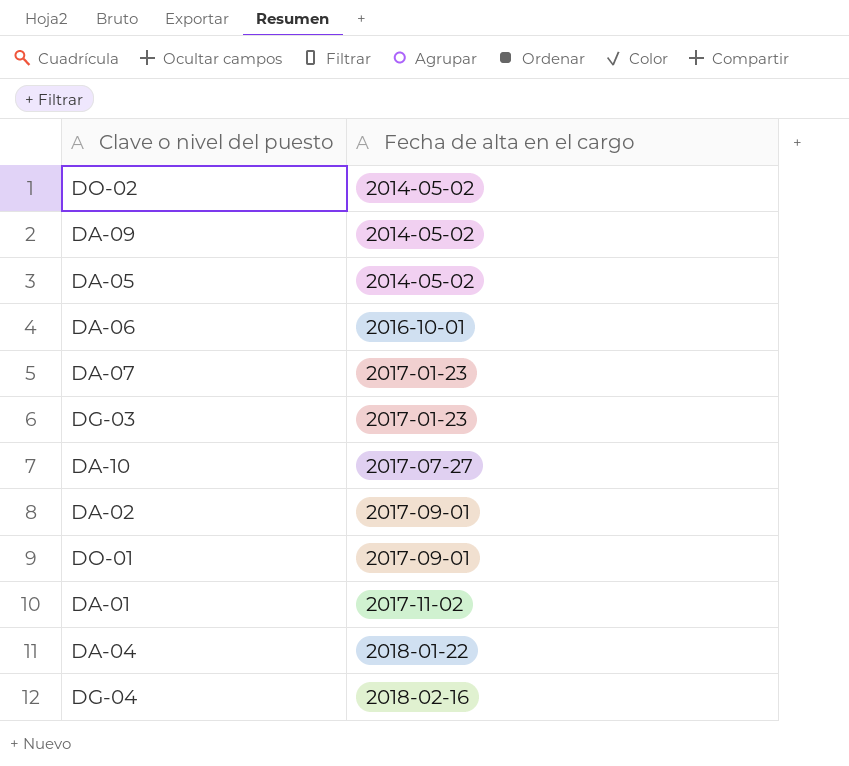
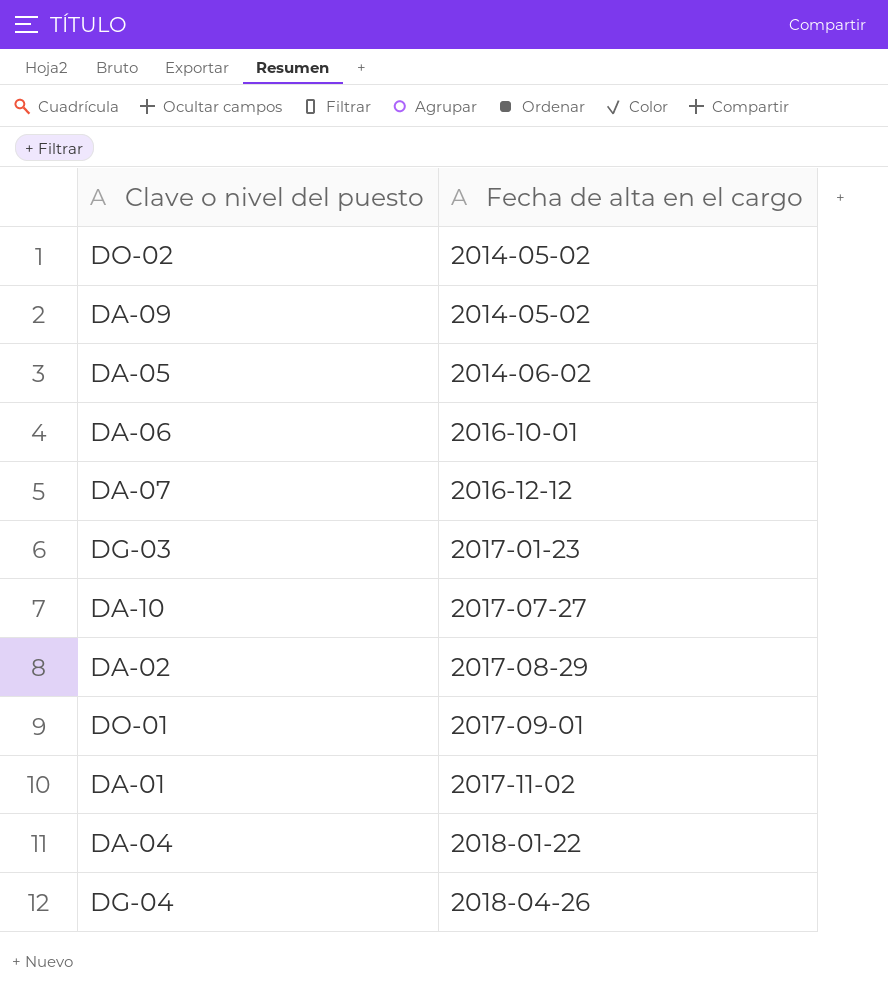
DA-05 | Fecha de alta en el cargo: 2014-05-02 -> 2014-06-02
DA-07 | Fecha de alta en el cargo: 2017-01-23 -> 2016-12-12
DA-02 | Fecha de alta en el cargo: 2017-09-01 -> 2017-08-29
DG-04 | Fecha de alta en el cargo: 2018-02-16 -> 2018-04-26

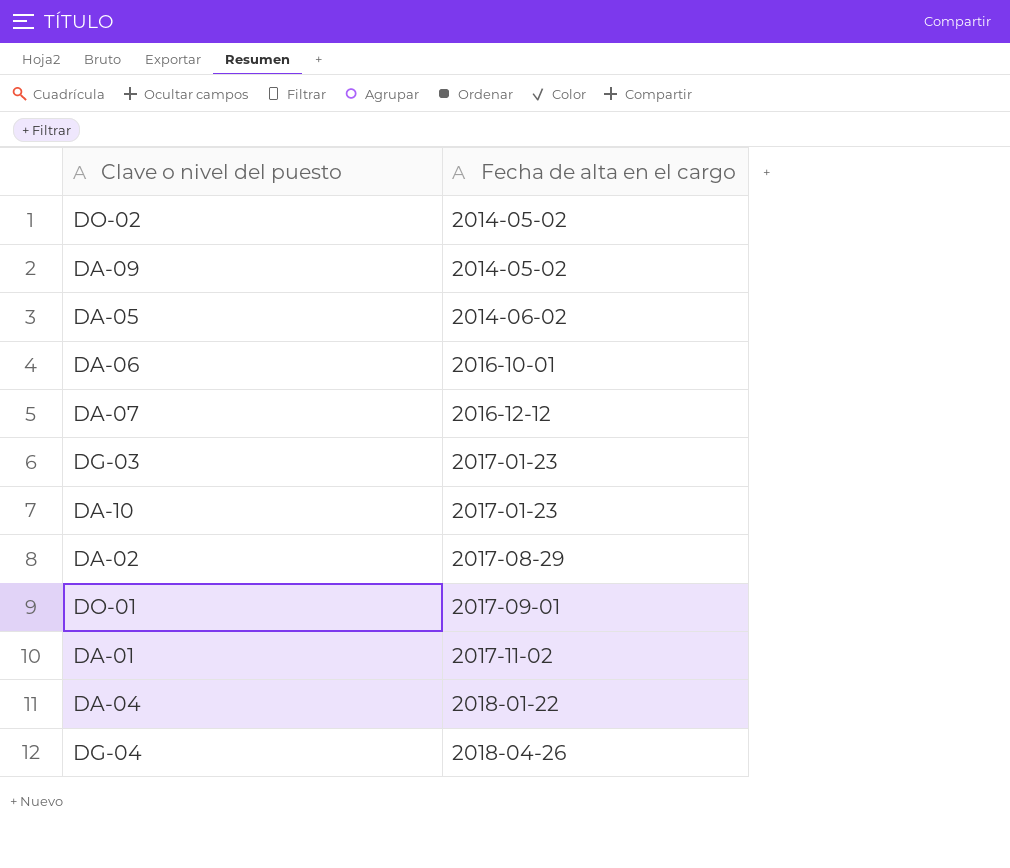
DA-10 | Fecha de alta en el cargo: 2017-07-27 -> 2017-01-23

